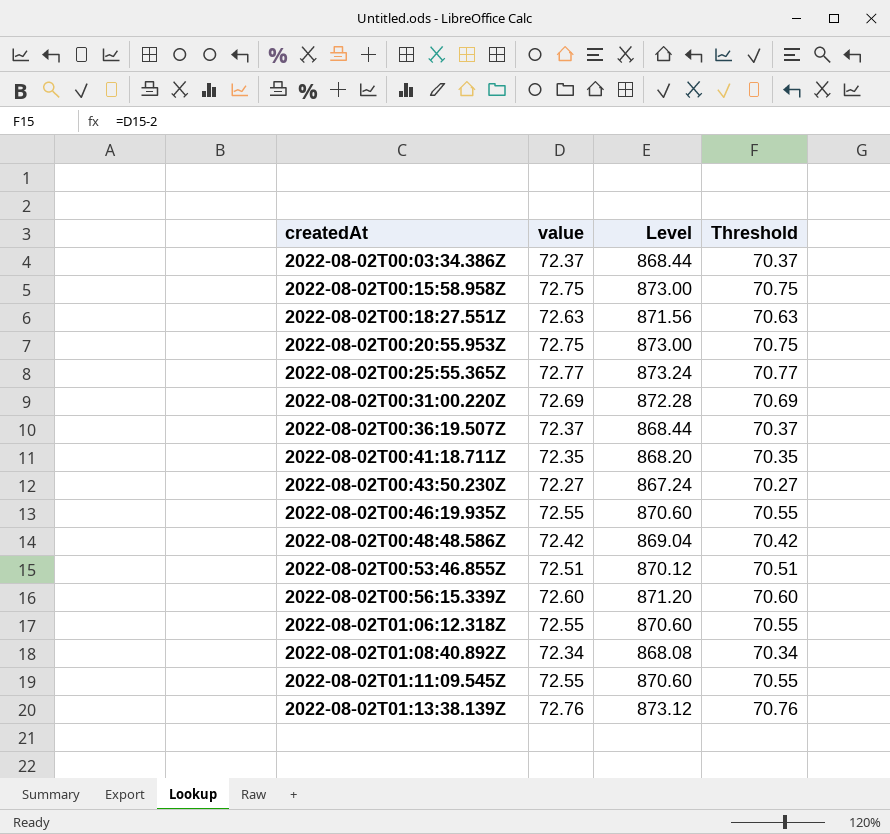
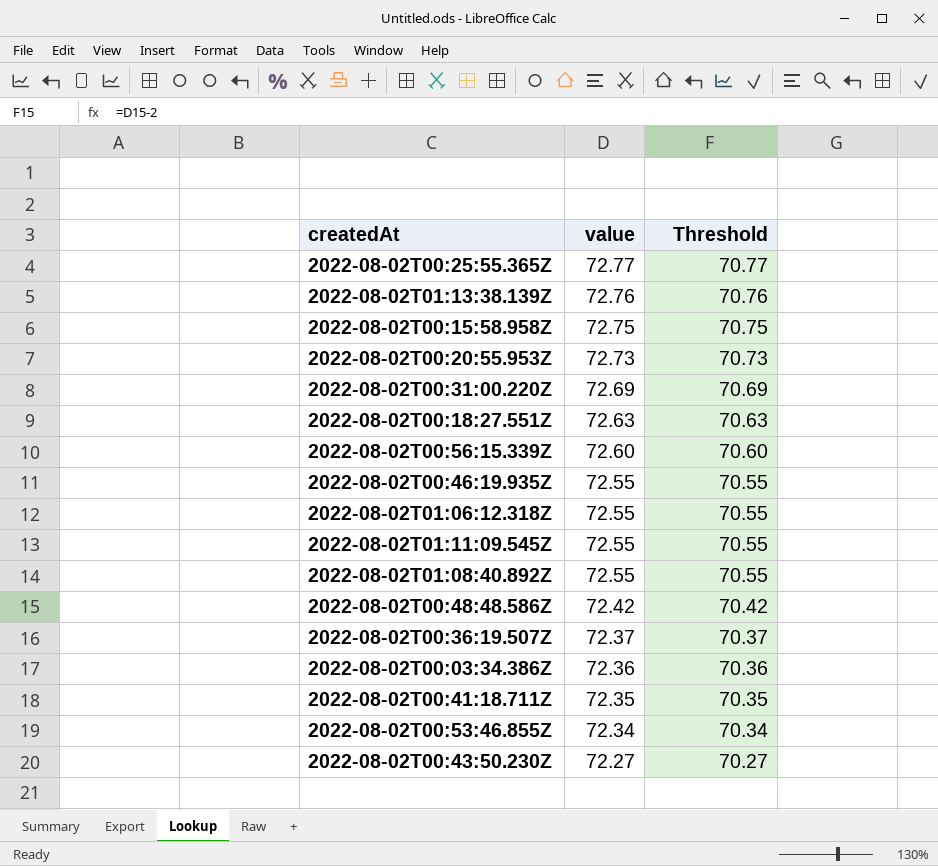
row order: createdAt ascending -> value descending
column Level | formula: [value] * 12 -> none
2022-08-02T00:20:55.953Z | value: 72.75 -> 72.73
2022-08-02T00:20:55.953Z | Threshold: 70.75 -> 70.73
2022-08-02T01:08:40.892Z | value: 72.34 -> 72.55
2022-08-02T01:08:40.892Z | Threshold: 70.34 -> 70.55
2022-08-02T00:03:34.386Z | value: 72.37 -> 72.36
2022-08-02T00:03:34.386Z | Threshold: 70.37 -> 70.36
2022-08-02T00:53:46.855Z | value: 72.51 -> 72.34
2022-08-02T00:53:46.855Z | Threshold: 70.51 -> 70.34

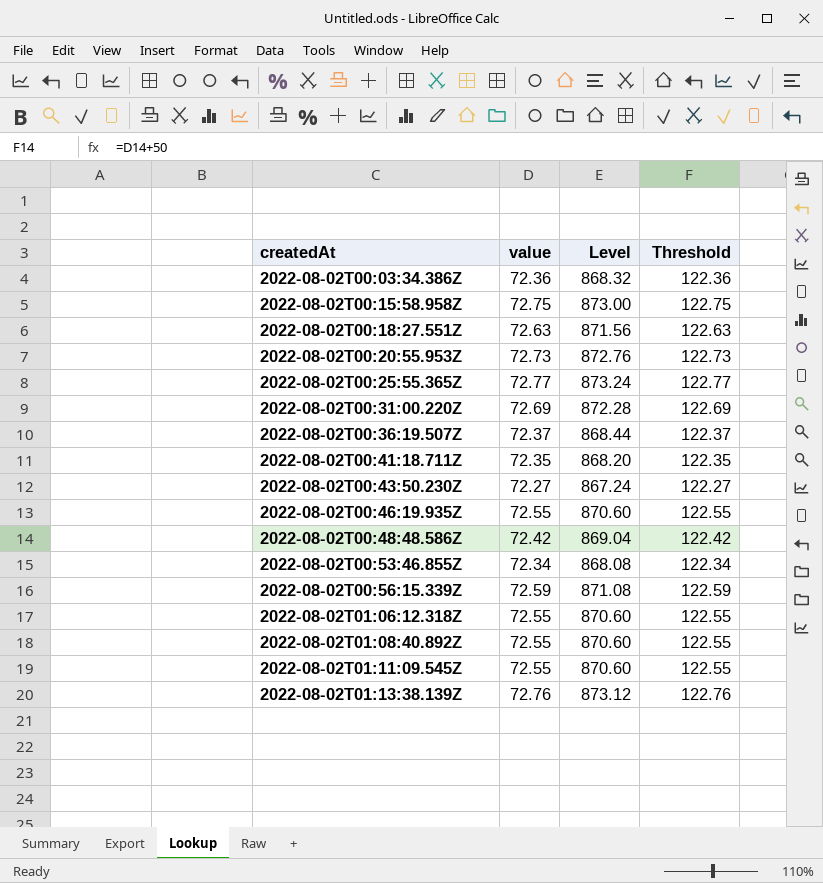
row order: value descending -> createdAt ascending
column Level | formula: none -> [value] * 12
column Threshold | formula: [value] - 2 -> [value] + 50
2022-08-02T00:56:15.339Z | value: 72.60 -> 72.59

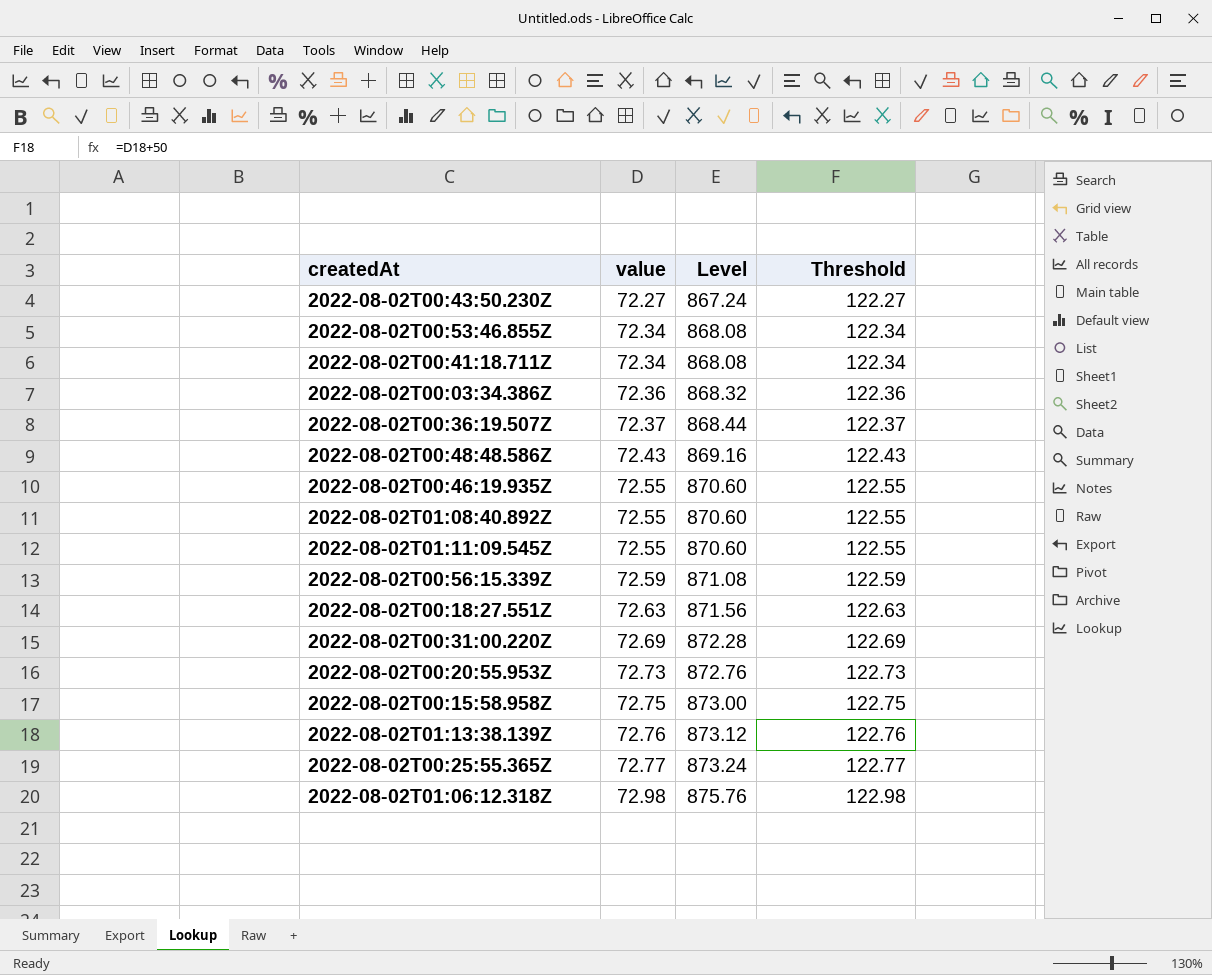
row order: createdAt ascending -> value ascending
2022-08-02T00:41:18.711Z | value: 72.35 -> 72.34
2022-08-02T00:41:18.711Z | Level: 868.20 -> 868.08
2022-08-02T00:41:18.711Z | Threshold: 122.35 -> 122.34
2022-08-02T00:48:48.586Z | value: 72.42 -> 72.43
2022-08-02T00:48:48.586Z | Level: 869.04 -> 869.16
2022-08-02T00:48:48.586Z | Threshold: 122.42 -> 122.43
2022-08-02T01:06:12.318Z | value: 72.55 -> 72.98
2022-08-02T01:06:12.318Z | Level: 870.60 -> 875.76
2022-08-02T01:06:12.318Z | Threshold: 122.55 -> 122.98

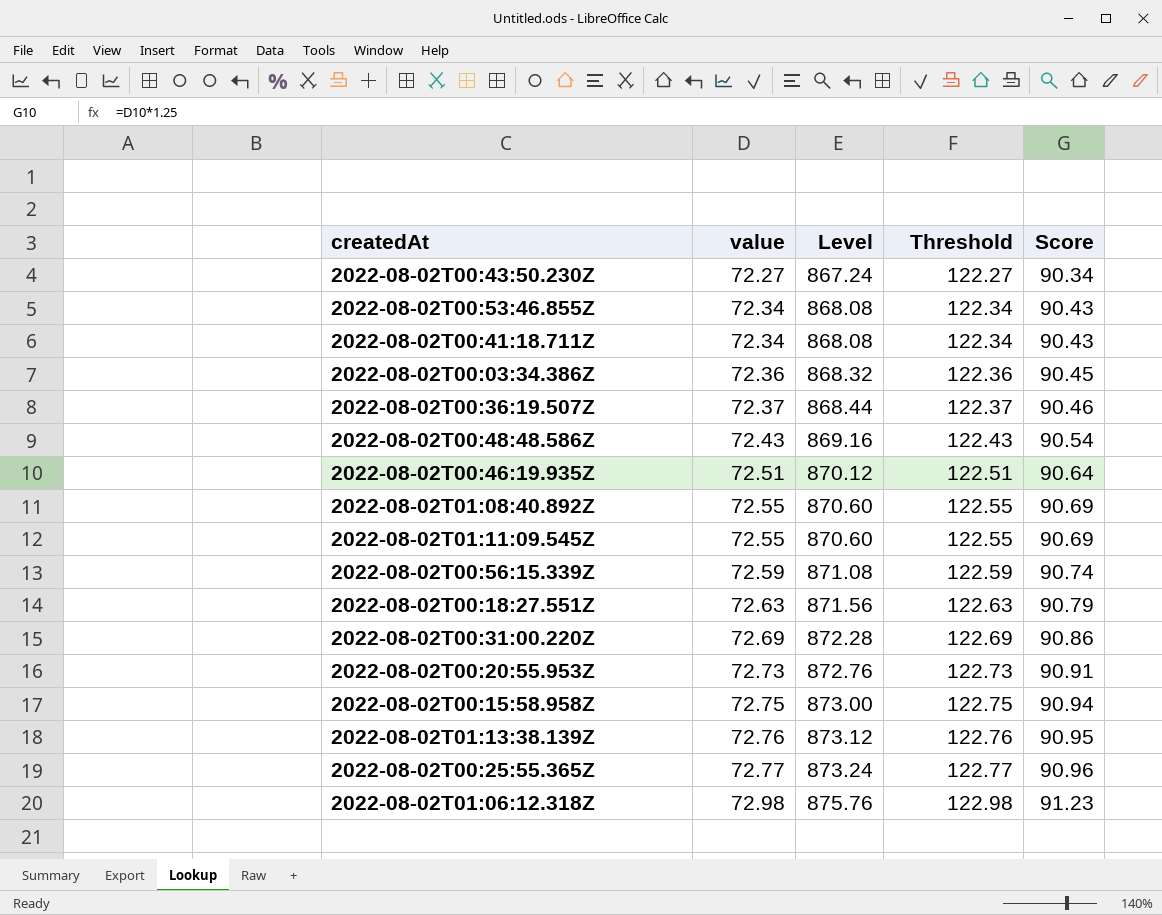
column Score | formula: none -> [value] * 1.25
2022-08-02T00:46:19.935Z | value: 72.55 -> 72.51
2022-08-02T00:46:19.935Z | Level: 870.60 -> 870.12
2022-08-02T00:46:19.935Z | Threshold: 122.55 -> 122.51

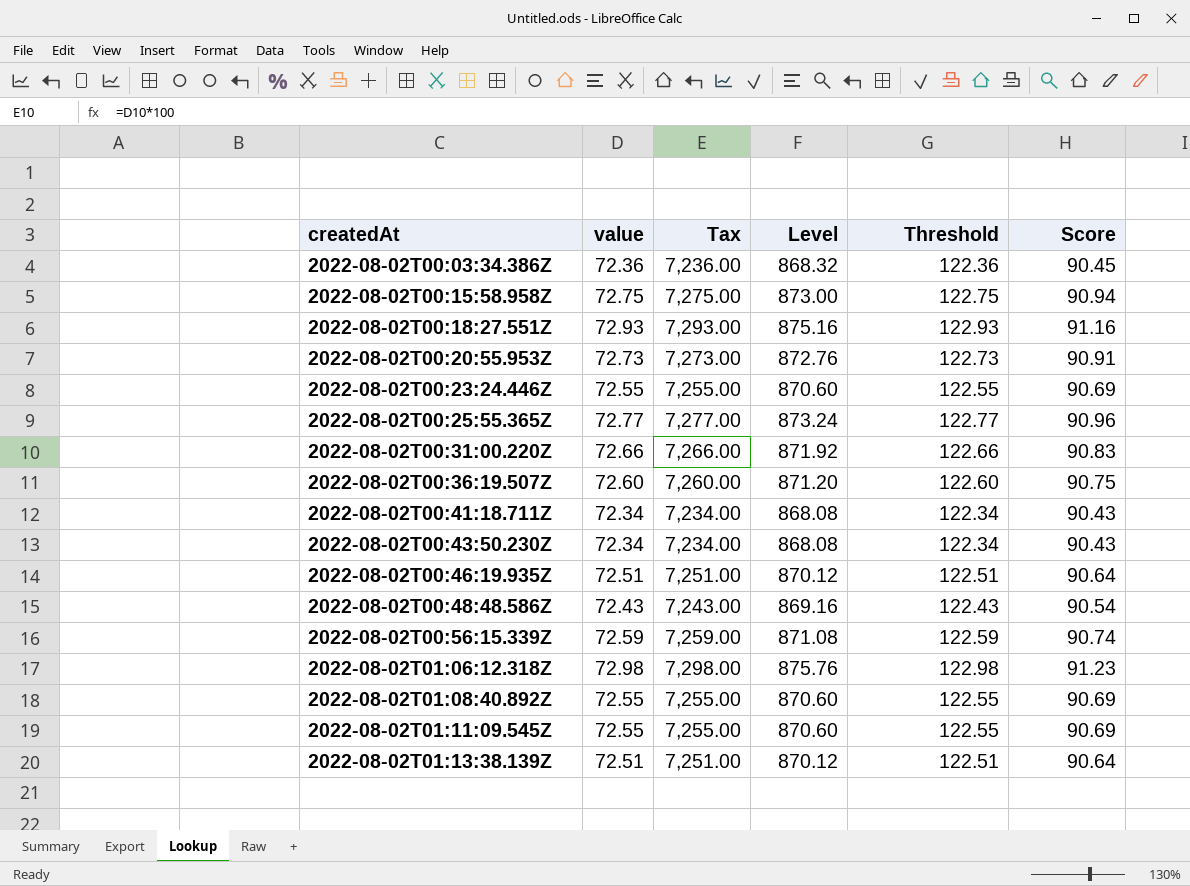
row order: value ascending -> createdAt ascending
column Tax | formula: none -> [value] * 100
row 2022-08-02T00:53:46.855Z: 72.34 | 868.08 | 122.34 | 90.43 -> none
2022-08-02T00:18:27.551Z | value: 72.63 -> 72.93
2022-08-02T00:18:27.551Z | Level: 871.56 -> 875.16
2022-08-02T00:18:27.551Z | Threshold: 122.63 -> 122.93
2022-08-02T00:18:27.551Z | Score: 90.79 -> 91.16
row 2022-08-02T00:23:24.446Z: none -> 72.55 | 7,255.00 | 870.60 | 122.55 | 90.69
2022-08-02T00:31:00.220Z | value: 72.69 -> 72.66
2022-08-02T00:31:00.220Z | Level: 872.28 -> 871.92
2022-08-02T00:31:00.220Z | Threshold: 122.69 -> 122.66
2022-08-02T00:31:00.220Z | Score: 90.86 -> 90.83
2022-08-02T00:36:19.507Z | value: 72.37 -> 72.60
2022-08-02T00:36:19.507Z | Level: 868.44 -> 871.20
2022-08-02T00:36:19.507Z | Threshold: 122.37 -> 122.60
2022-08-02T00:36:19.507Z | Score: 90.46 -> 90.75
2022-08-02T00:43:50.230Z | value: 72.27 -> 72.34
2022-08-02T00:43:50.230Z | Level: 867.24 -> 868.08
2022-08-02T00:43:50.230Z | Threshold: 122.27 -> 122.34
2022-08-02T00:43:50.230Z | Score: 90.34 -> 90.43
2022-08-02T01:13:38.139Z | value: 72.76 -> 72.51
2022-08-02T01:13:38.139Z | Level: 873.12 -> 870.12
2022-08-02T01:13:38.139Z | Threshold: 122.76 -> 122.51
2022-08-02T01:13:38.139Z | Score: 90.95 -> 90.64

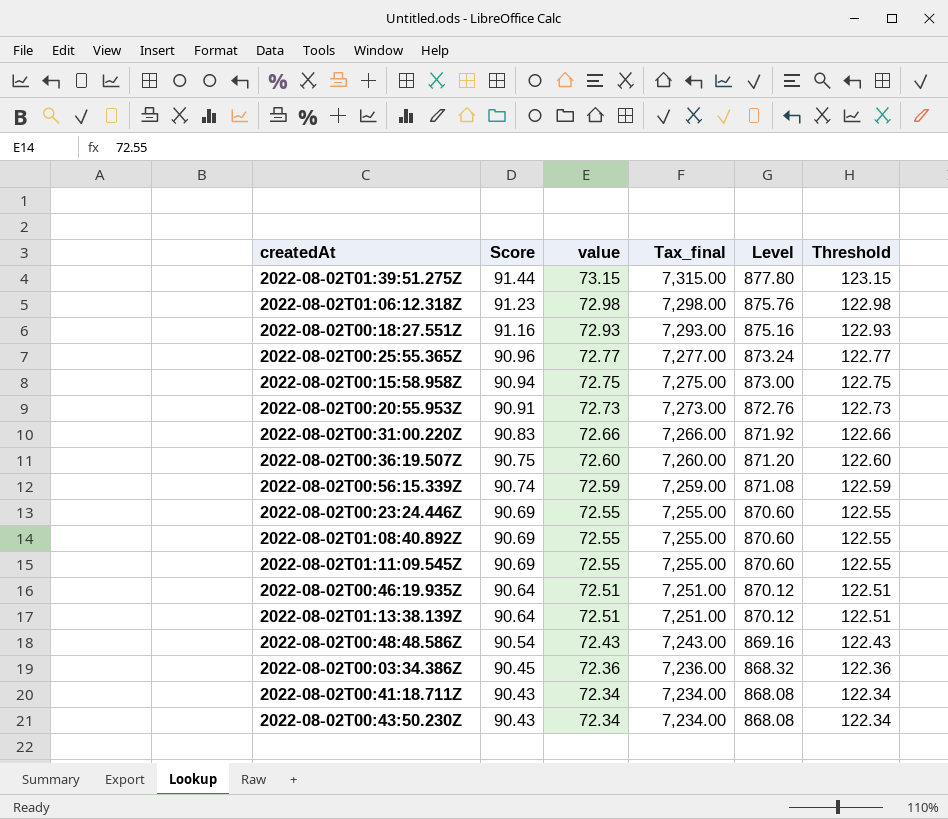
row order: createdAt ascending -> Score descending
column Score | position: 6 -> 2
column name: Tax -> Tax_final
row 2022-08-02T01:39:51.275Z: none -> 91.44 | 73.15 | 7,315.00 | 877.80 | 123.15

